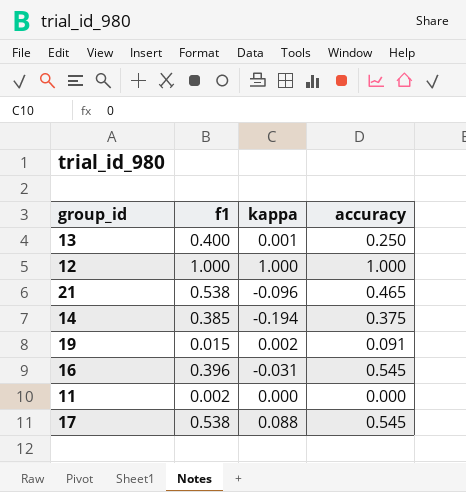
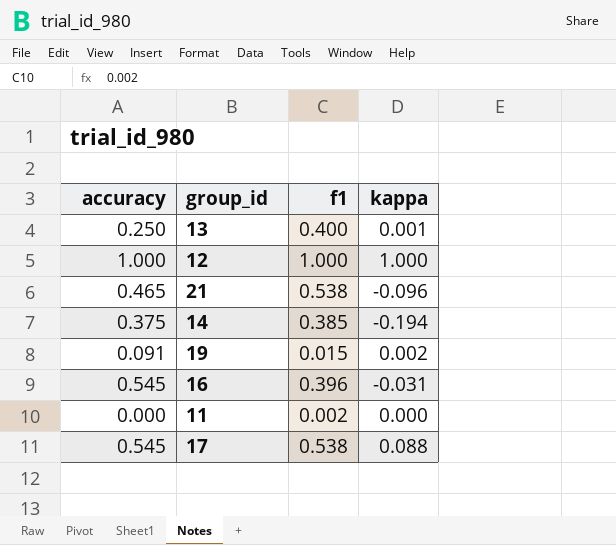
column accuracy | position: 4 -> 1

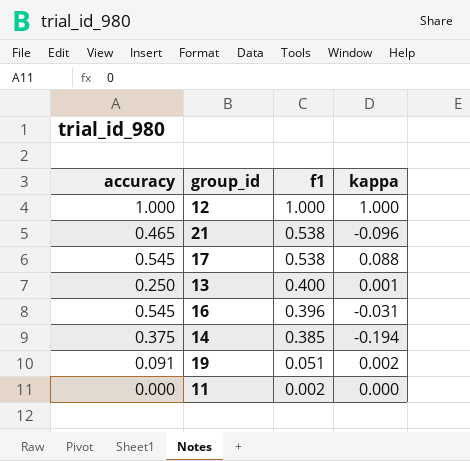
row order: none -> f1 descending
19 | f1: 0.015 -> 0.051

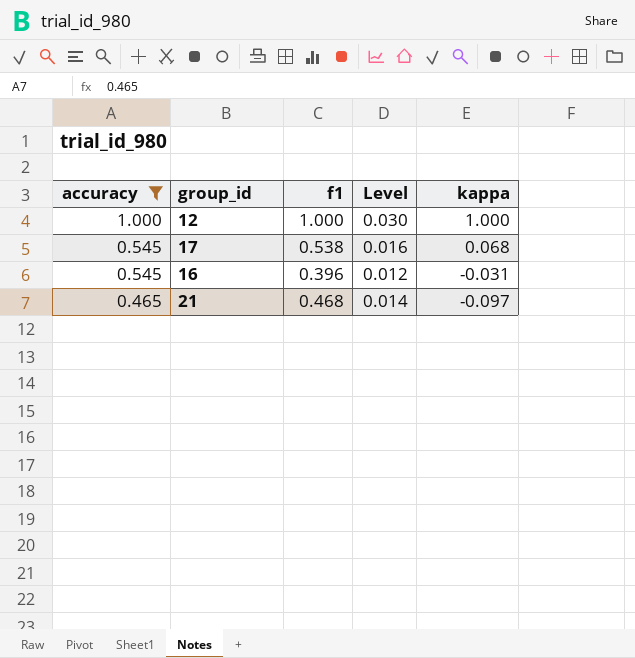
filter: none -> accuracy >= 0.465
row order: f1 descending -> accuracy descending
column Level | formula: none -> [f1] * 0.03
17 | kappa: 0.088 -> 0.068
21 | f1: 0.538 -> 0.468
21 | kappa: -0.096 -> -0.097

